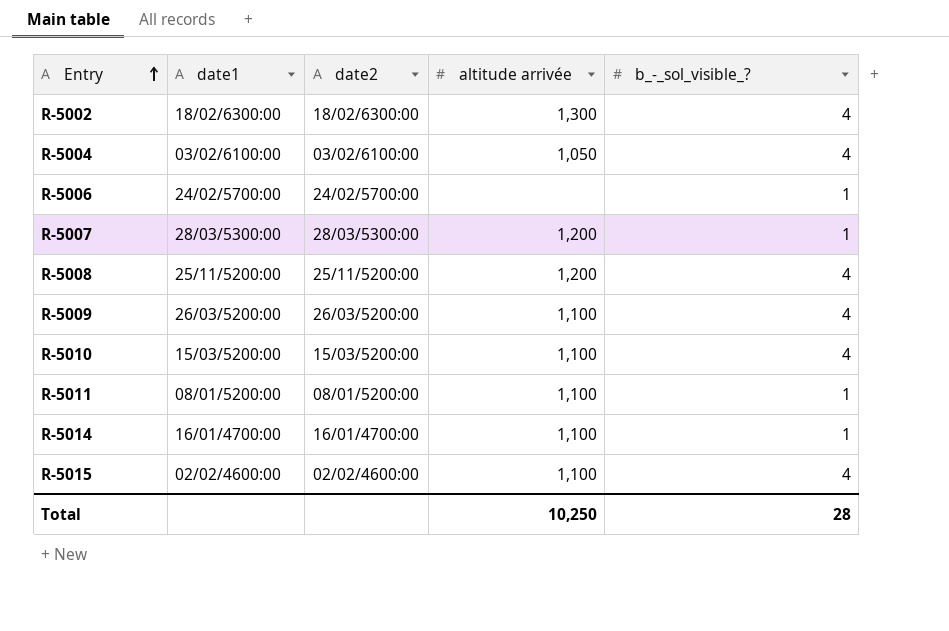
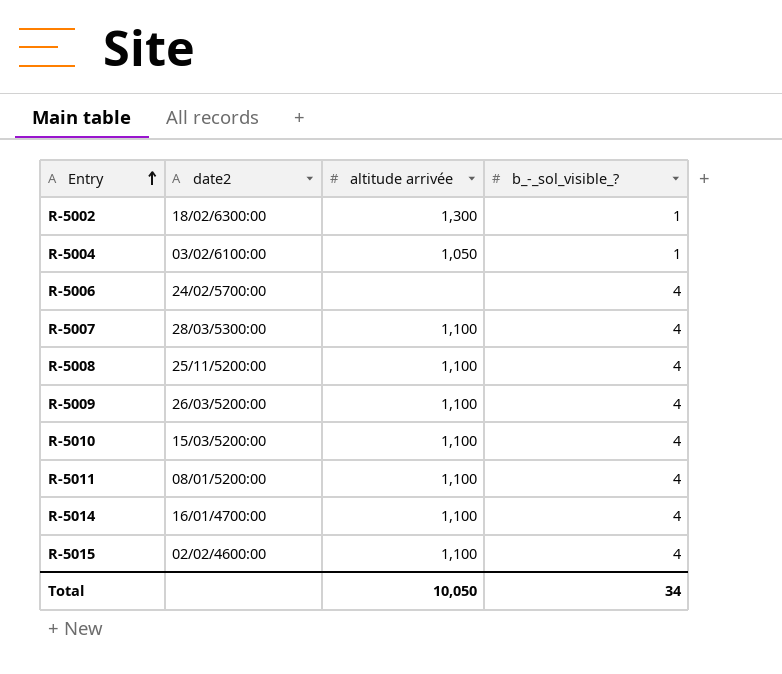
column date1 | position: 2 -> none
R-5002 | b_-_sol_visible_?: 4 -> 1
R-5004 | b_-_sol_visible_?: 4 -> 1
R-5006 | b_-_sol_visible_?: 1 -> 4
R-5007 | altitude arrivée: 1,200 -> 1,100
R-5007 | b_-_sol_visible_?: 1 -> 4
R-5008 | altitude arrivée: 1,200 -> 1,100
R-5011 | b_-_sol_visible_?: 1 -> 4
R-5014 | b_-_sol_visible_?: 1 -> 4
Total | altitude arrivée: 10,250 -> 10,050
Total | b_-_sol_visible_?: 28 -> 34

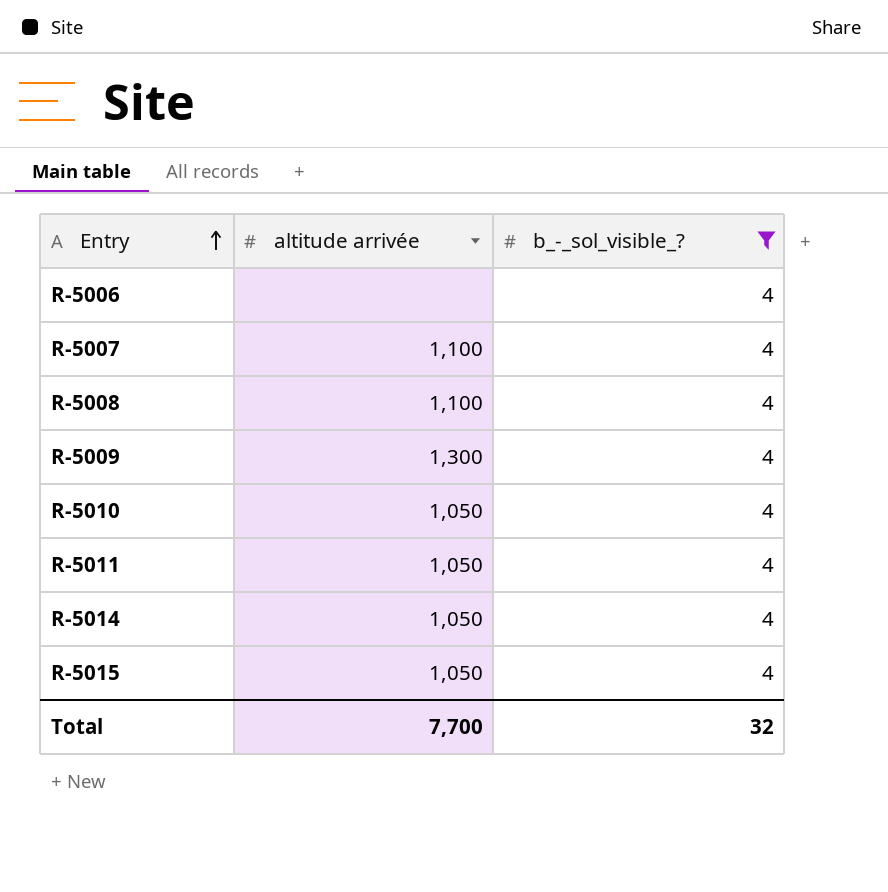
filter: none -> b_-_sol_visible_? = 4
column date2 | position: 2 -> none
R-5009 | altitude arrivée: 1,100 -> 1,300
R-5010 | altitude arrivée: 1,100 -> 1,050
R-5011 | altitude arrivée: 1,100 -> 1,050
R-5014 | altitude arrivée: 1,100 -> 1,050
R-5015 | altitude arrivée: 1,100 -> 1,050
Total | altitude arrivée: 10,050 -> 7,700
Total | b_-_sol_visible_?: 34 -> 32

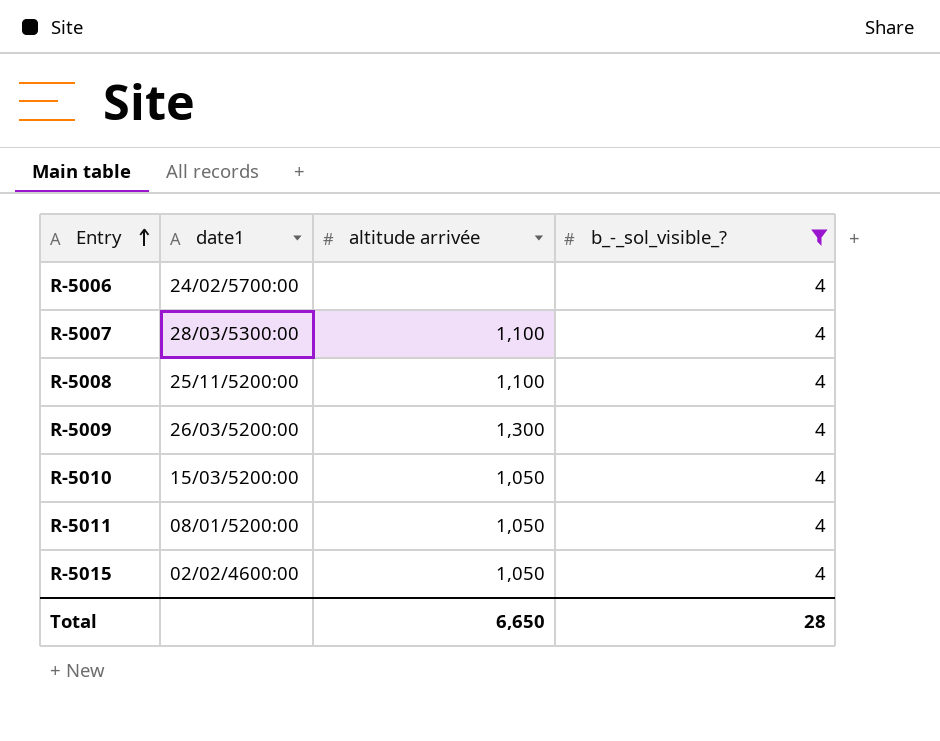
column date1 | position: none -> 2
row R-5014: 1,050 | 4 -> none
Total | altitude arrivée: 7,700 -> 6,650
Total | b_-_sol_visible_?: 32 -> 28

